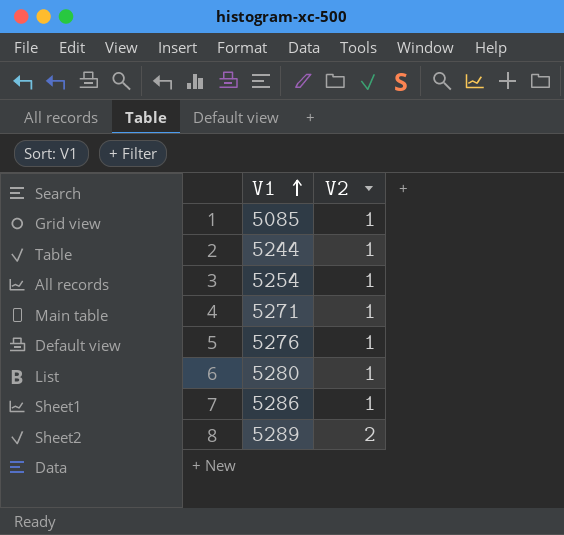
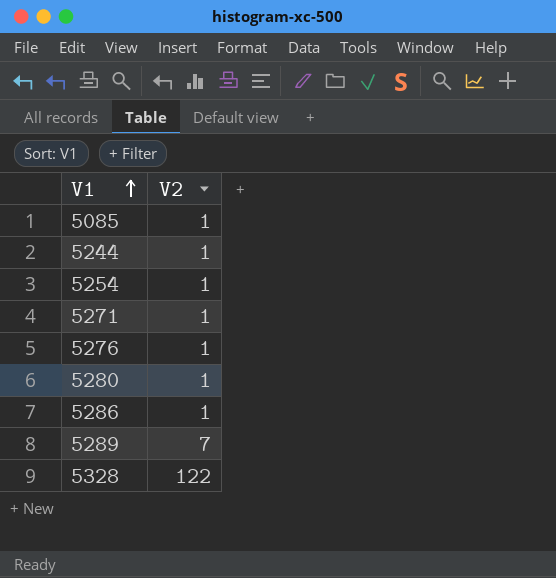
5289 | V2: 2 -> 7
row 5328: none -> 122

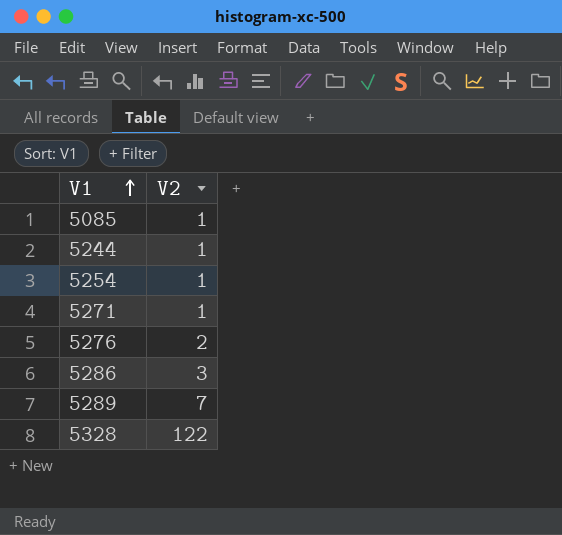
row 5280: 1 -> none
5276 | V2: 1 -> 2
5286 | V2: 1 -> 3

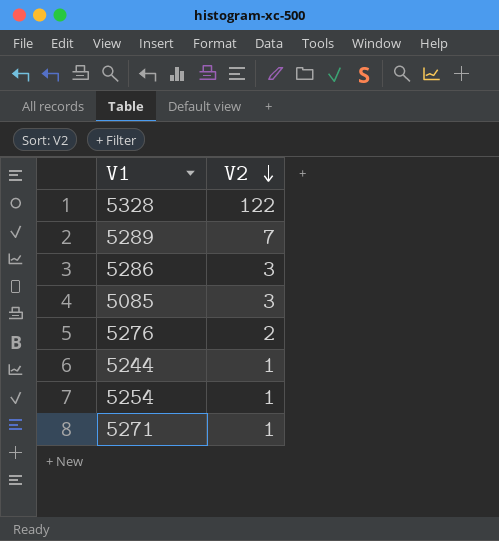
row order: V1 ascending -> V2 descending
5085 | V2: 1 -> 3

